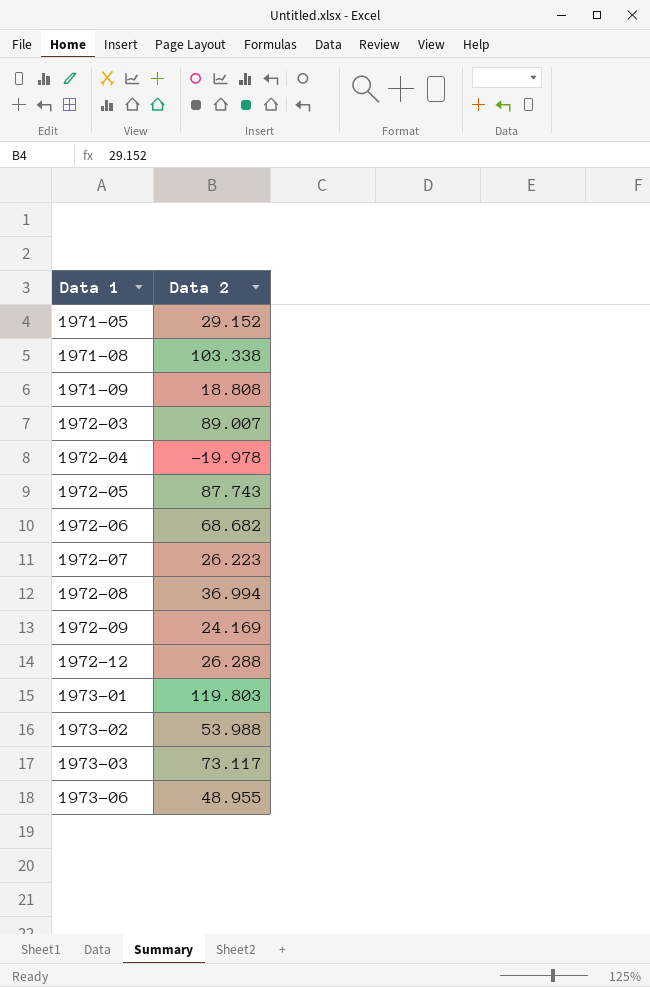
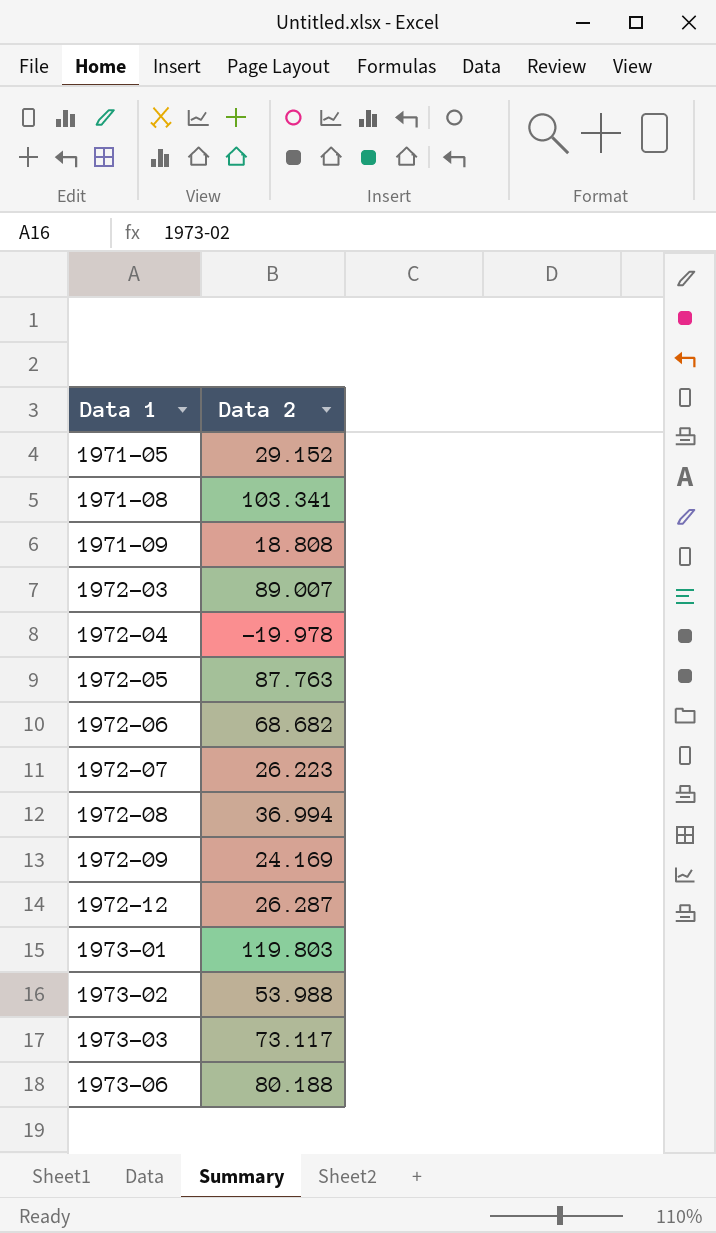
1971-08 | Data 2: 103.338 -> 103.341
1972-05 | Data 2: 87.743 -> 87.763
1972-12 | Data 2: 26.288 -> 26.287
1973-06 | Data 2: 48.955 -> 80.188

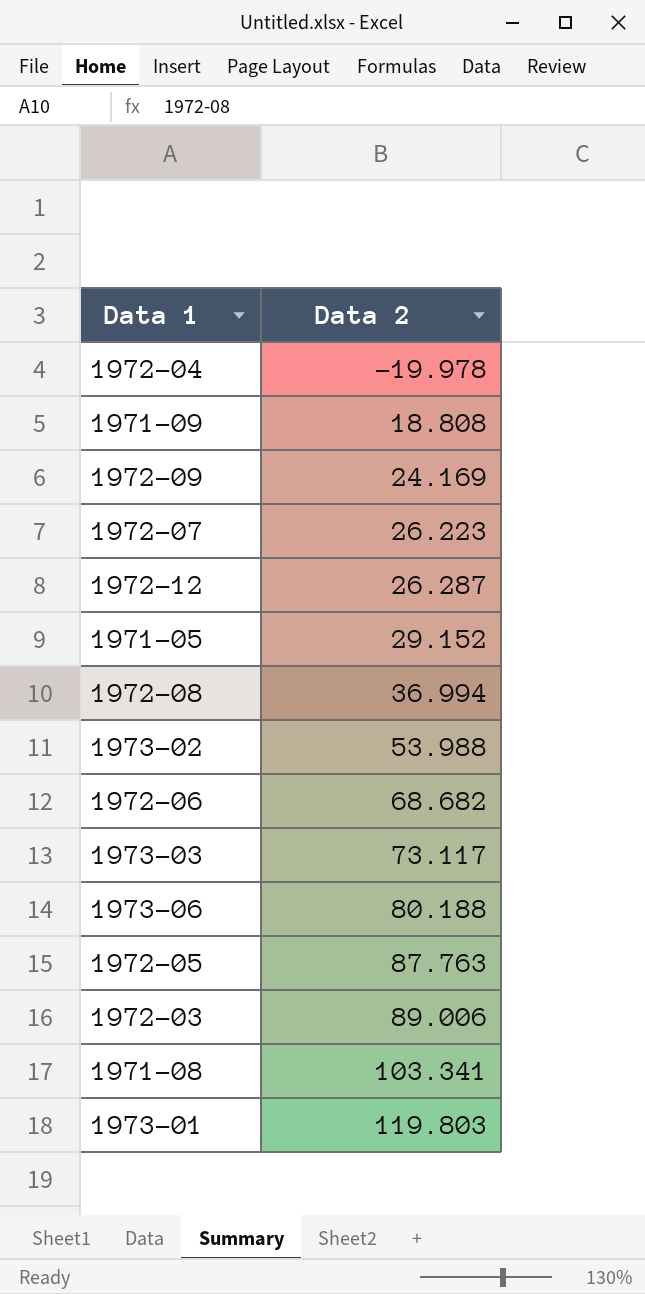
row order: Data 1 ascending -> Data 2 ascending
1972-03 | Data 2: 89.007 -> 89.006

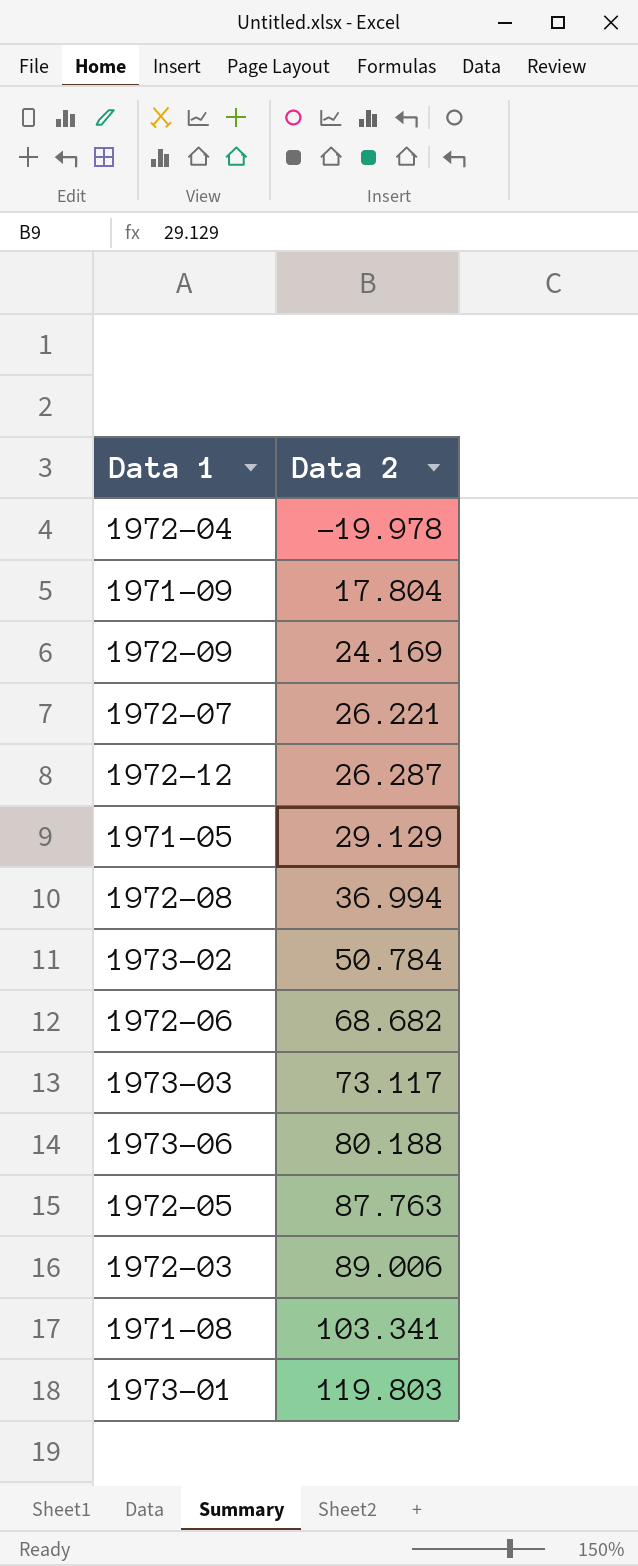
1971-09 | Data 2: 18.808 -> 17.804
1972-07 | Data 2: 26.223 -> 26.221
1971-05 | Data 2: 29.152 -> 29.129
1973-02 | Data 2: 53.988 -> 50.784

